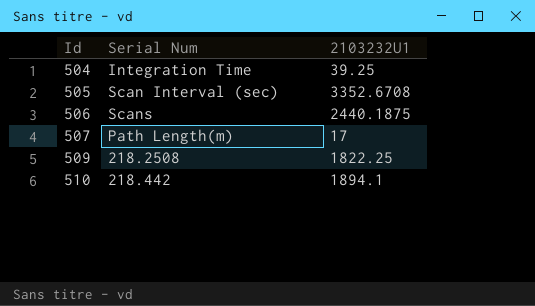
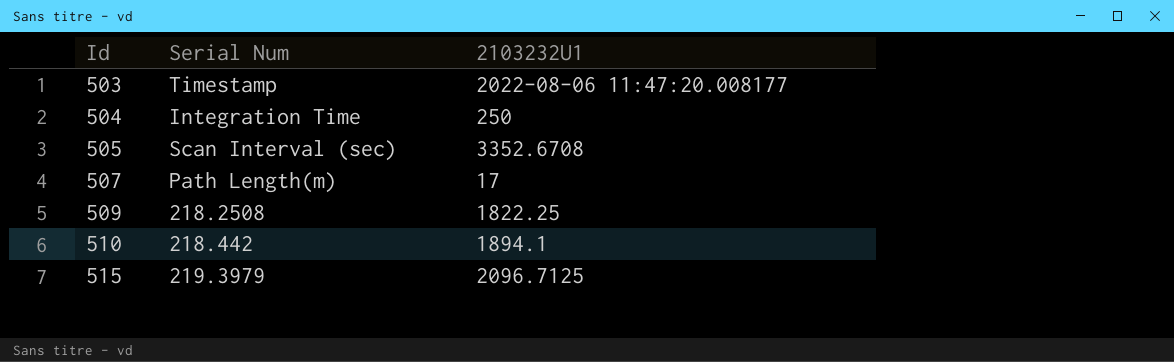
row 506: Scans | 2440.1875 -> none
row 503: none -> Timestamp | 2022-08-06 11:47:20.008177
504 | 2103232U1: 39.25 -> 250
row 515: none -> 219.3979 | 2096.7125

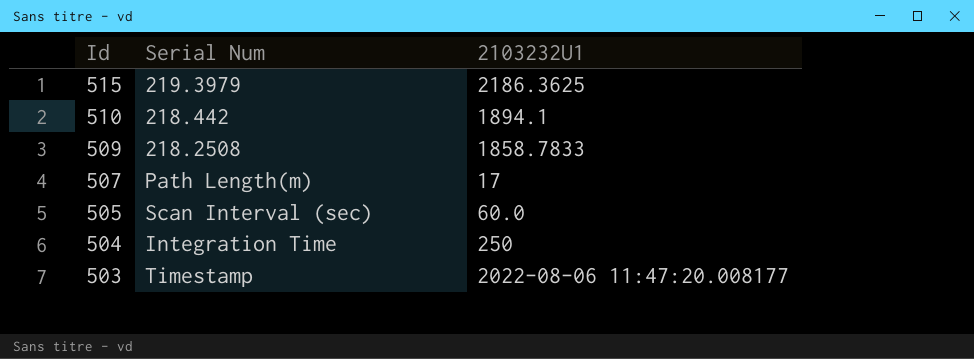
row order: Id ascending -> Id descending
515 | 2103232U1: 2096.7125 -> 2186.3625
509 | 2103232U1: 1822.25 -> 1858.7833
505 | 2103232U1: 3352.6708 -> 60.0

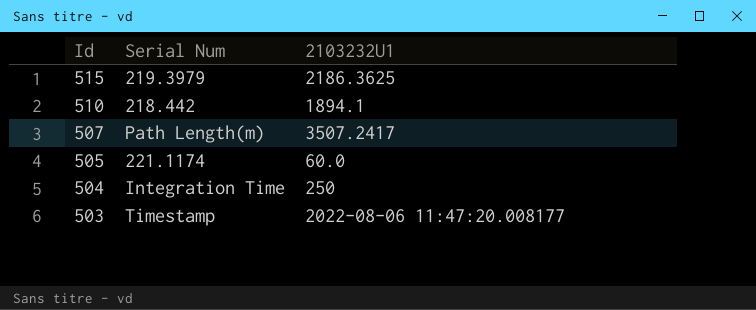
row 509: 218.2508 | 1858.7833 -> none
507 | 2103232U1: 17 -> 3507.2417
505 | Serial Num: Scan Interval (sec) -> 221.1174

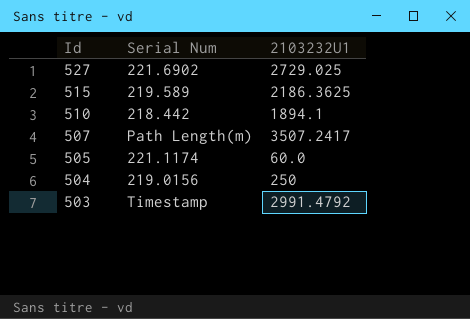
row 527: none -> 221.6902 | 2729.025
515 | Serial Num: 219.3979 -> 219.589
504 | Serial Num: Integration Time -> 219.0156
503 | 2103232U1: 2022-08-06 11:47:20.008177 -> 2991.4792

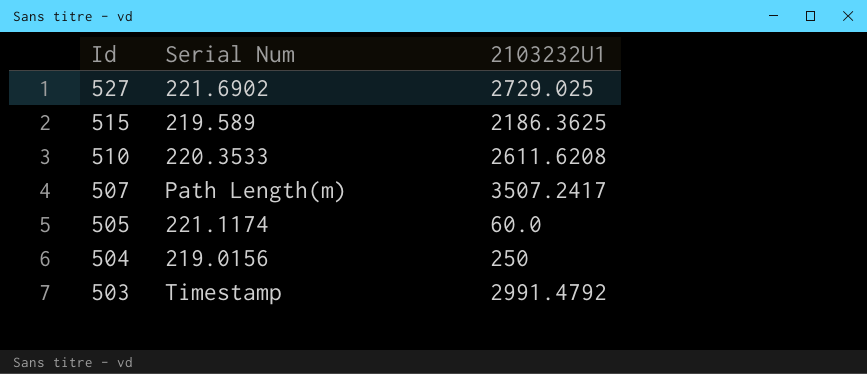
510 | Serial Num: 218.442 -> 220.3533
510 | 2103232U1: 1894.1 -> 2611.6208

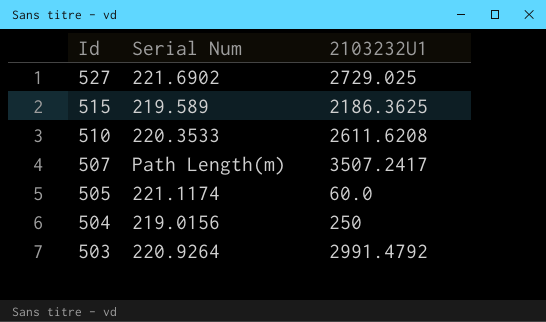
503 | Serial Num: Timestamp -> 220.9264

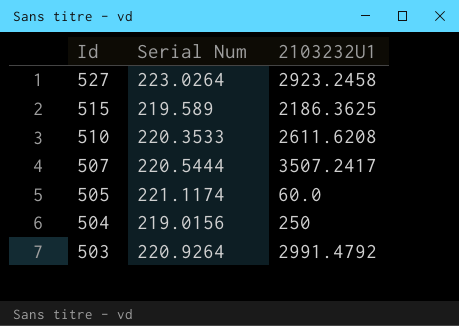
527 | Serial Num: 221.6902 -> 223.0264
527 | 2103232U1: 2729.025 -> 2923.2458
507 | Serial Num: Path Length(m) -> 220.5444

